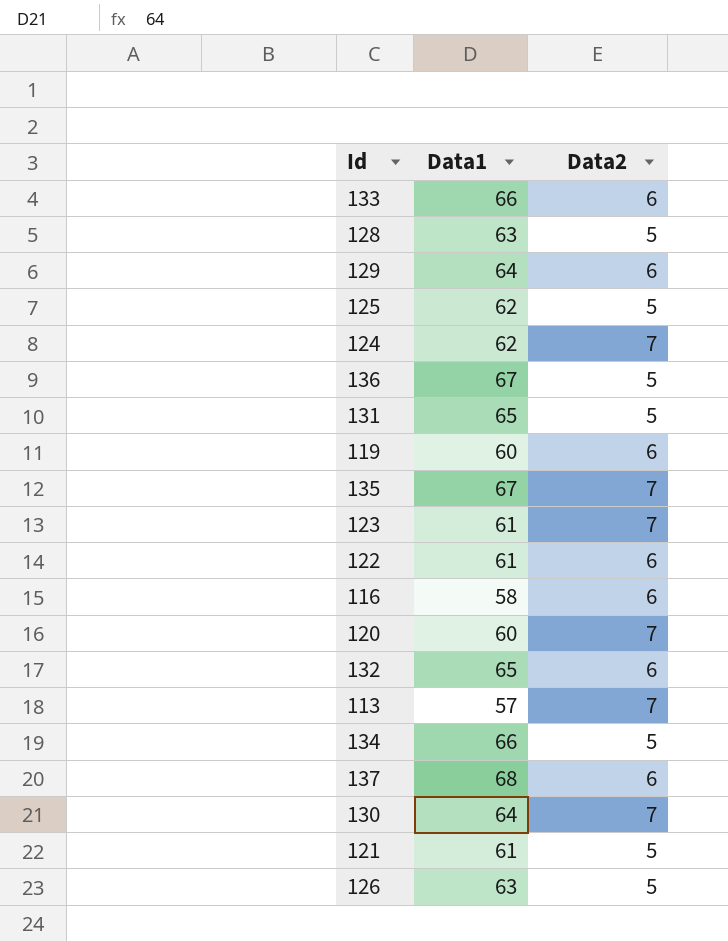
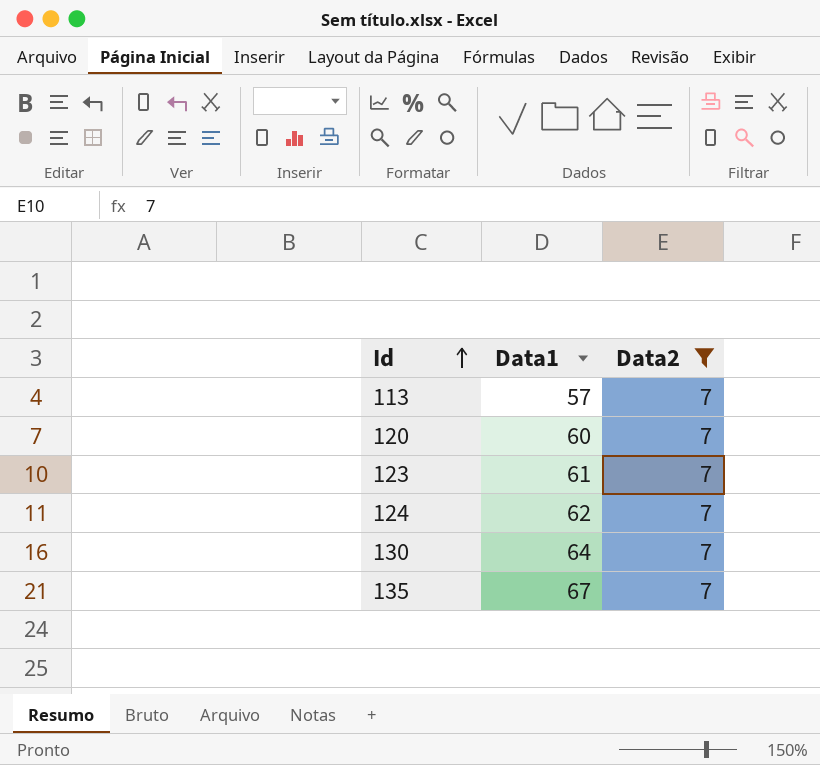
filter: none -> Data2 = 7
row order: none -> Id ascending

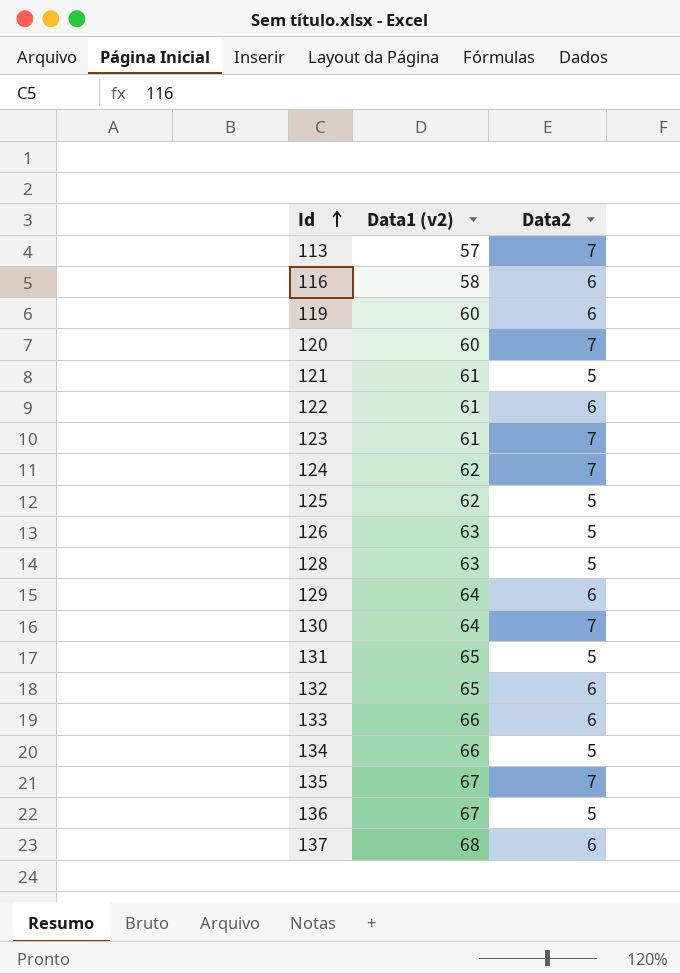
filter: Data2 = 7 -> none
column name: Data1 -> Data1 (v2)

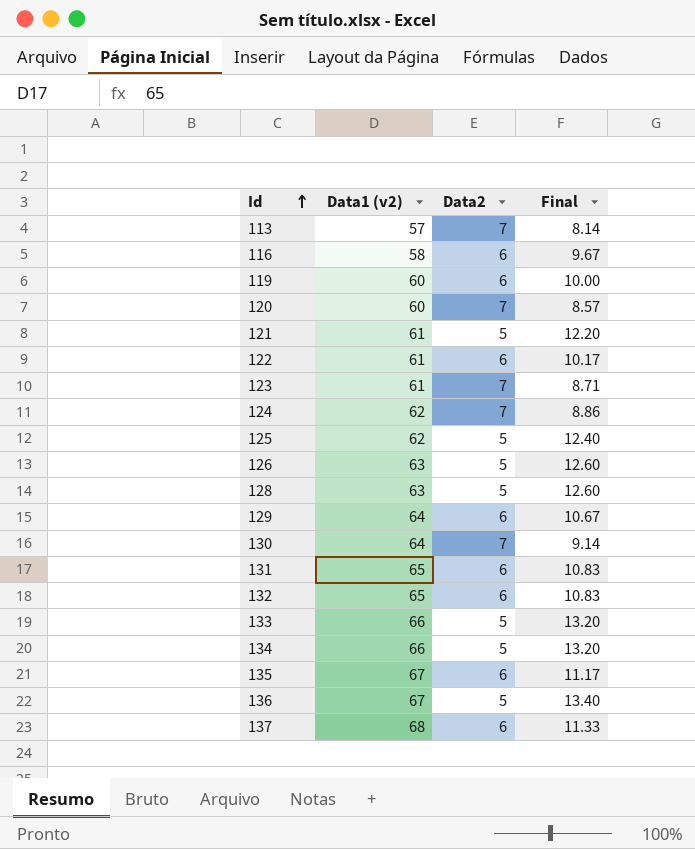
column Final | formula: none -> [Data1 (v2)] / [Data2]
131 | Data2: 5 -> 6
133 | Data2: 6 -> 5
135 | Data2: 7 -> 6

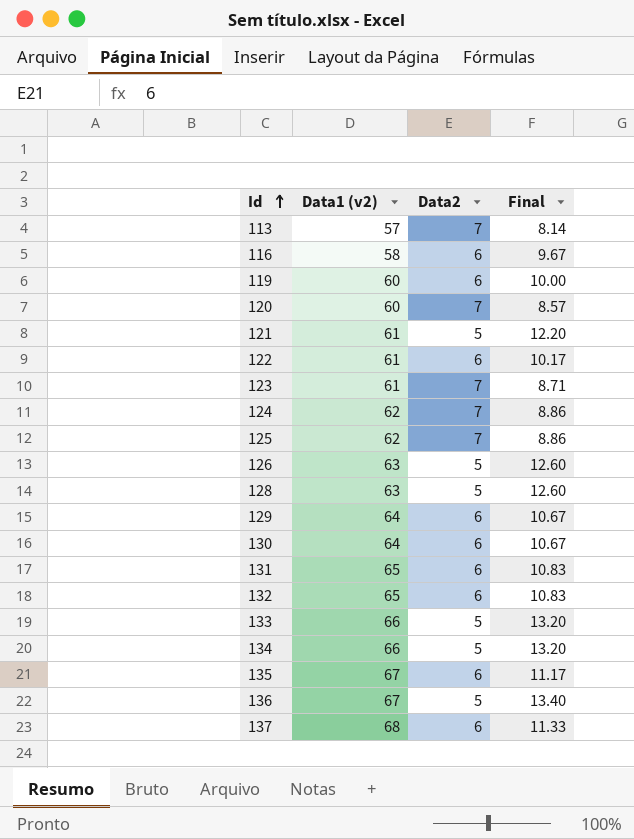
125 | Data2: 5 -> 7
125 | Final: 12.40 -> 8.86
130 | Data2: 7 -> 6
130 | Final: 9.14 -> 10.67

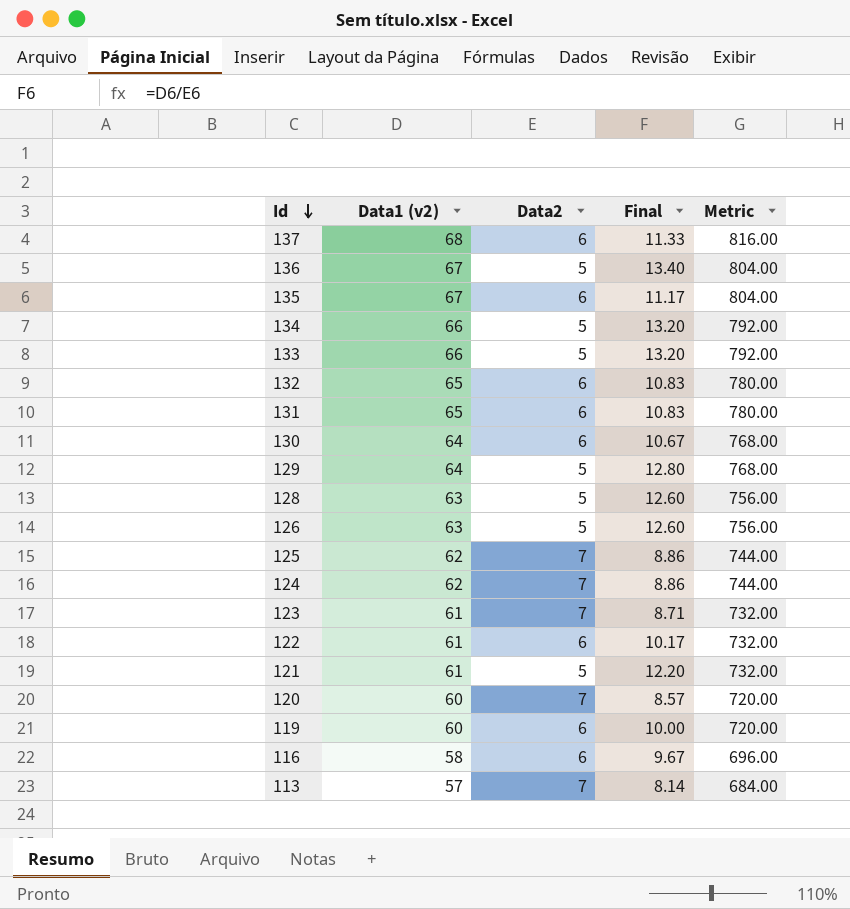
row order: Id ascending -> Id descending
column Metric | formula: none -> [Data1 (v2)] * 12
129 | Data2: 6 -> 5
129 | Final: 10.67 -> 12.80

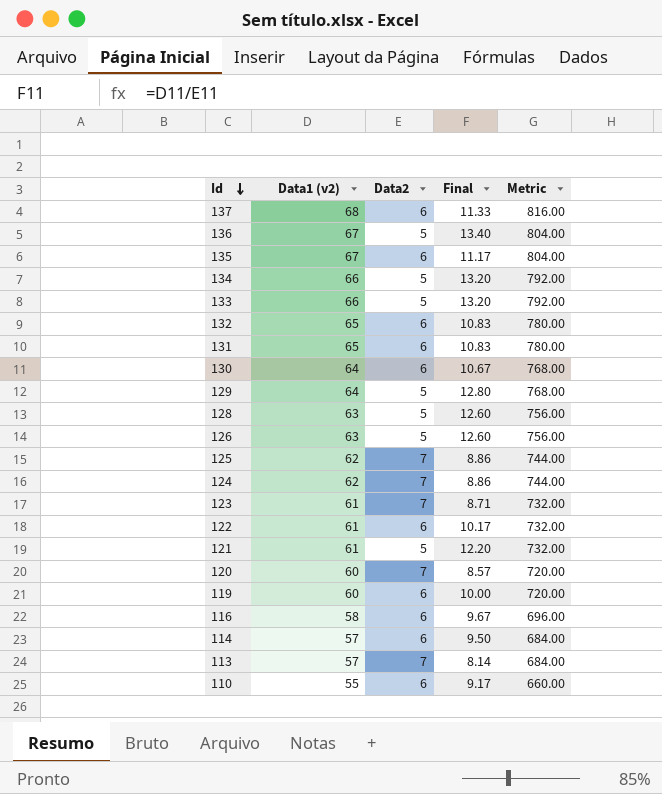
row 114: none -> 57 | 6 | 9.50 | 684.00
row 110: none -> 55 | 6 | 9.17 | 660.00

